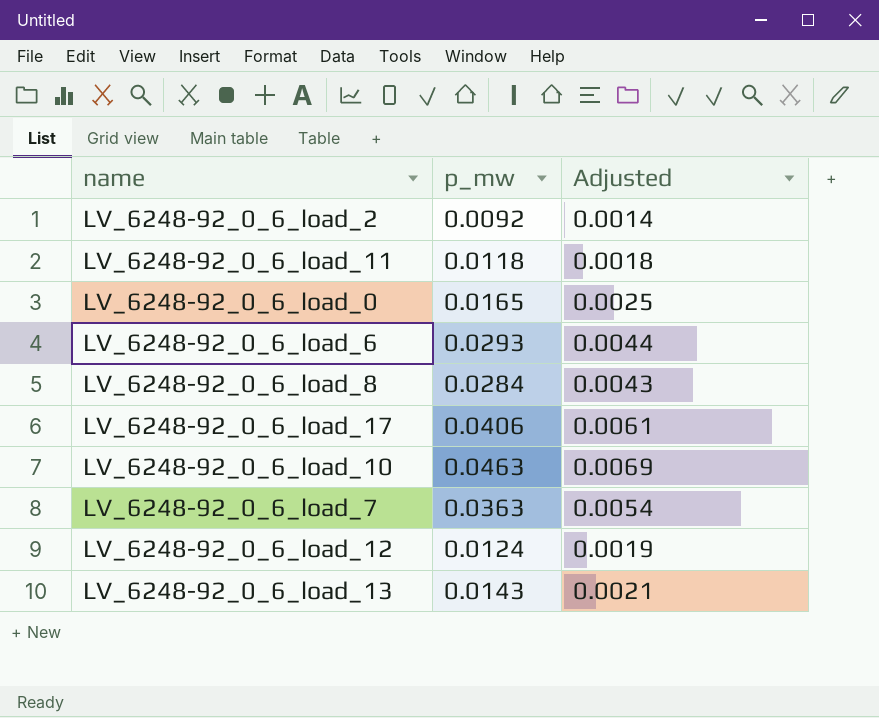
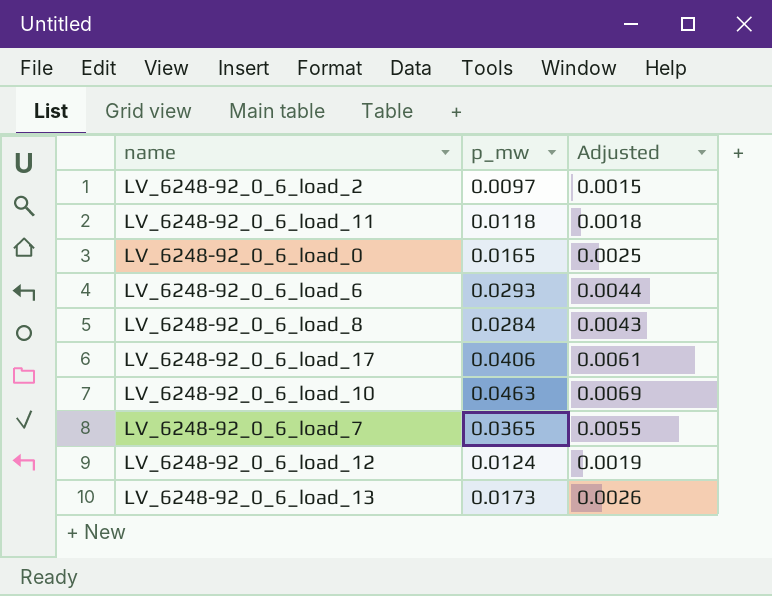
LV_6248-92_0_6_load_2 | p_mw: 0.0092 -> 0.0097
LV_6248-92_0_6_load_2 | Adjusted: 0.0014 -> 0.0015
LV_6248-92_0_6_load_7 | p_mw: 0.0363 -> 0.0365
LV_6248-92_0_6_load_7 | Adjusted: 0.0054 -> 0.0055
LV_6248-92_0_6_load_13 | p_mw: 0.0143 -> 0.0173
LV_6248-92_0_6_load_13 | Adjusted: 0.0021 -> 0.0026

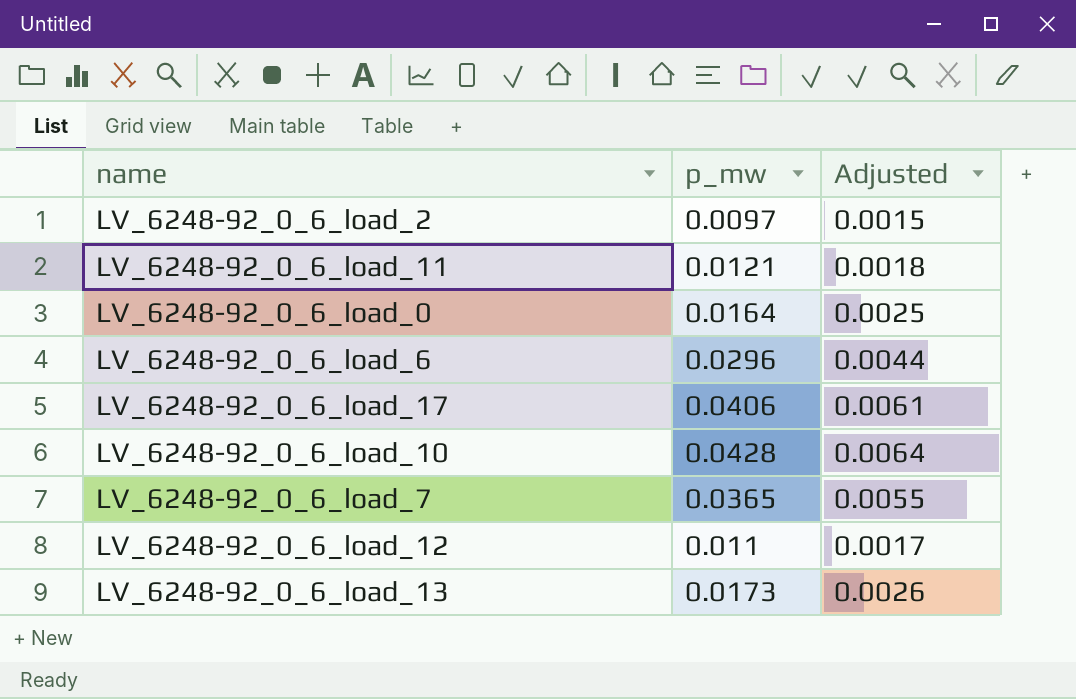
row LV_6248-92_0_6_load_8: 0.0284 | 0.0043 -> none
LV_6248-92_0_6_load_11 | p_mw: 0.0118 -> 0.0121
LV_6248-92_0_6_load_0 | p_mw: 0.0165 -> 0.0164
LV_6248-92_0_6_load_6 | p_mw: 0.0293 -> 0.0296
LV_6248-92_0_6_load_10 | p_mw: 0.0463 -> 0.0428
LV_6248-92_0_6_load_10 | Adjusted: 0.0069 -> 0.0064
LV_6248-92_0_6_load_12 | p_mw: 0.0124 -> 0.011
LV_6248-92_0_6_load_12 | Adjusted: 0.0019 -> 0.0017

